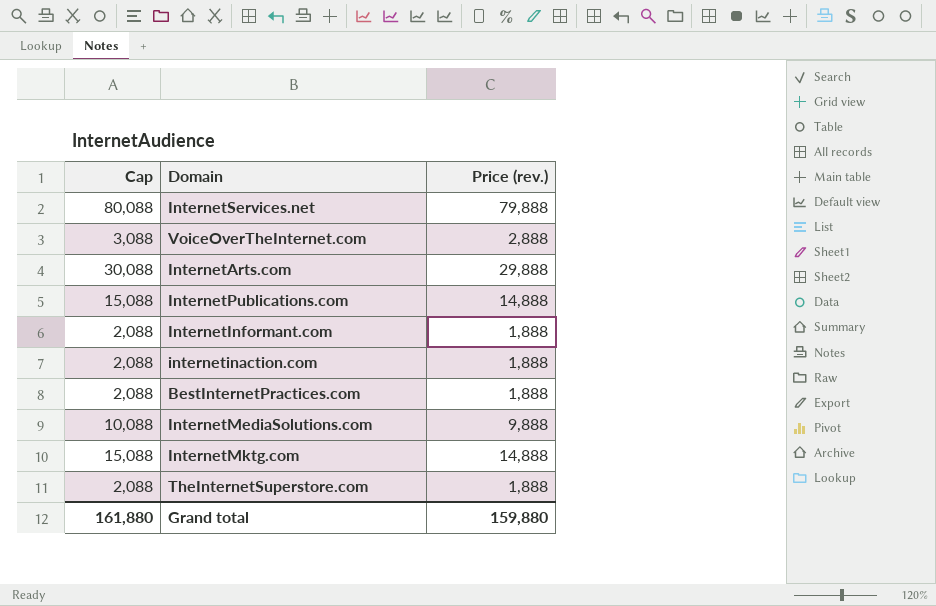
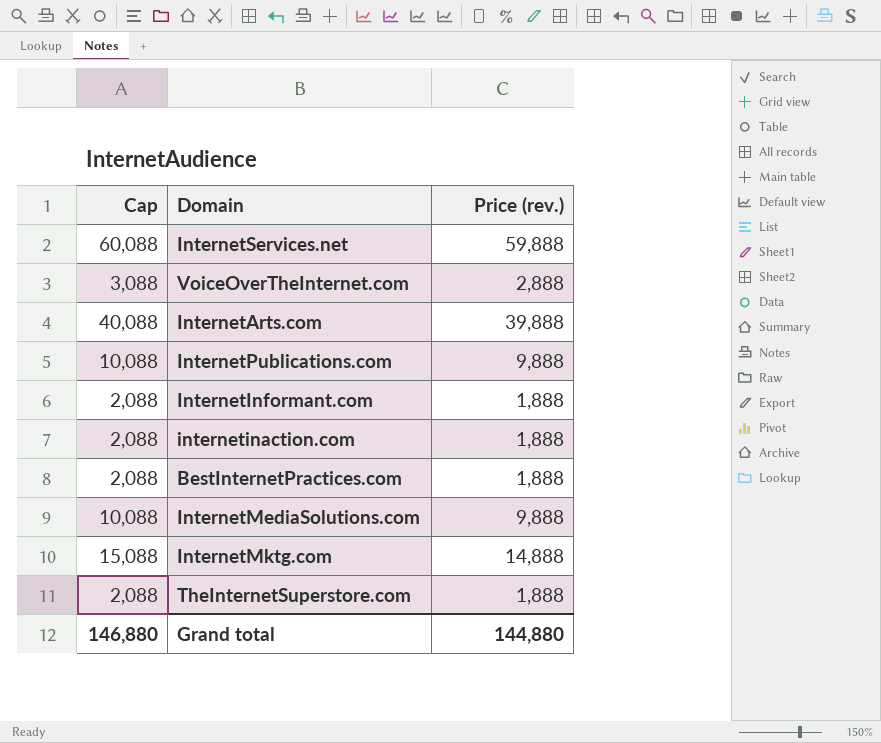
InternetServices.net | Cap: 80,088 -> 60,088
InternetServices.net | Price (rev.): 79,888 -> 59,888
InternetArts.com | Cap: 30,088 -> 40,088
InternetArts.com | Price (rev.): 29,888 -> 39,888
InternetPublications.com | Cap: 15,088 -> 10,088
InternetPublications.com | Price (rev.): 14,888 -> 9,888
Grand total | Cap: 161,880 -> 146,880
Grand total | Price (rev.): 159,880 -> 144,880

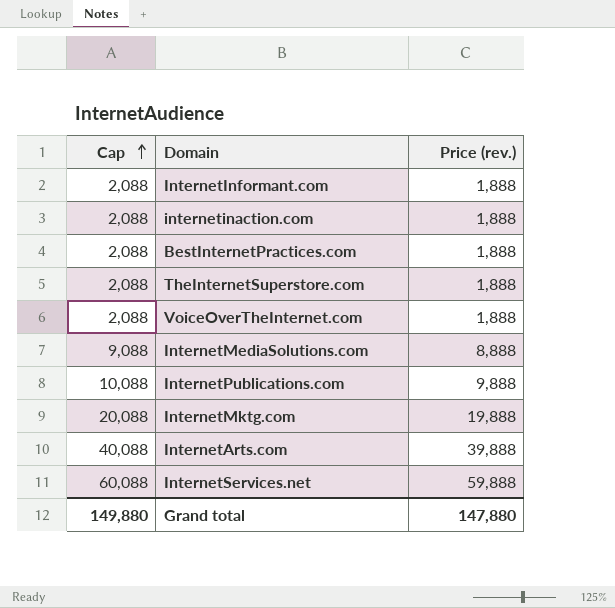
row order: none -> Cap ascending
VoiceOverTheInternet.com | Cap: 3,088 -> 2,088
VoiceOverTheInternet.com | Price (rev.): 2,888 -> 1,888
InternetMediaSolutions.com | Cap: 10,088 -> 9,088
InternetMediaSolutions.com | Price (rev.): 9,888 -> 8,888
InternetMktg.com | Cap: 15,088 -> 20,088
InternetMktg.com | Price (rev.): 14,888 -> 19,888
Grand total | Cap: 146,880 -> 149,880
Grand total | Price (rev.): 144,880 -> 147,880

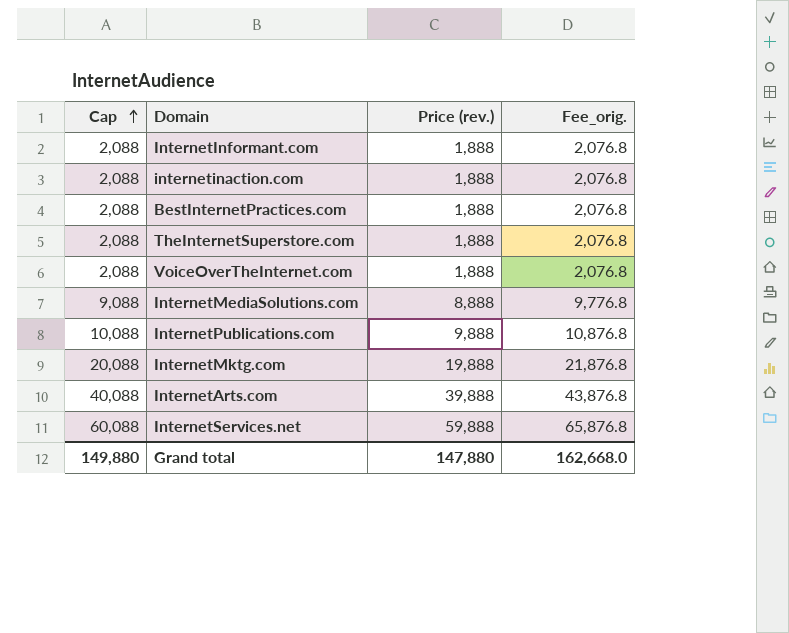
column Fee_orig. | formula: none -> [Price (rev.)] * 1.1

